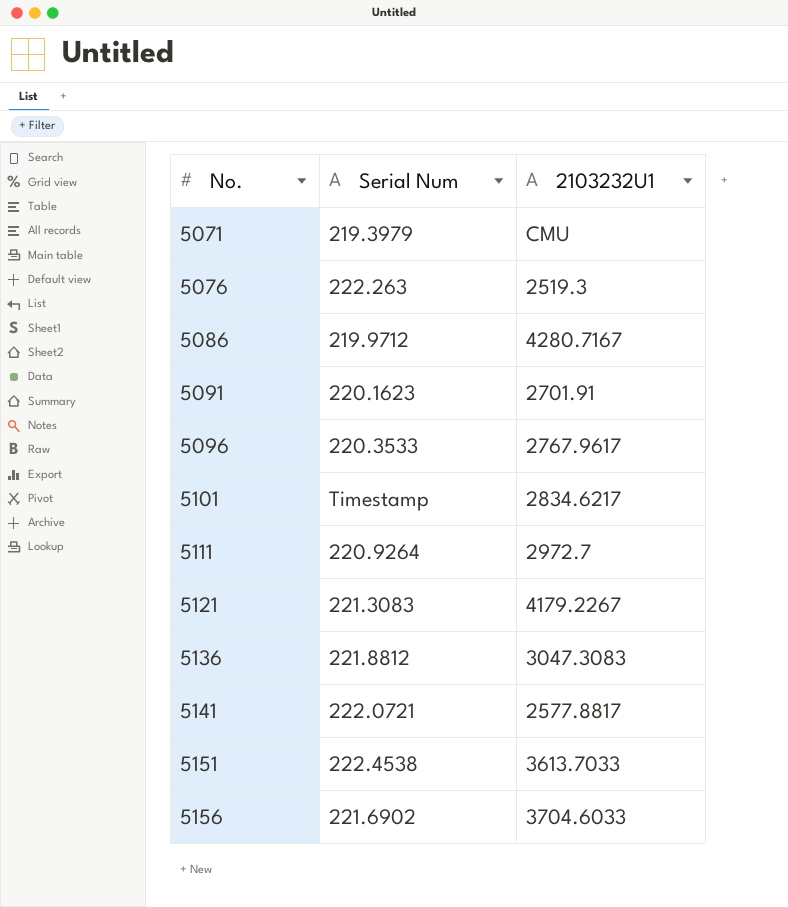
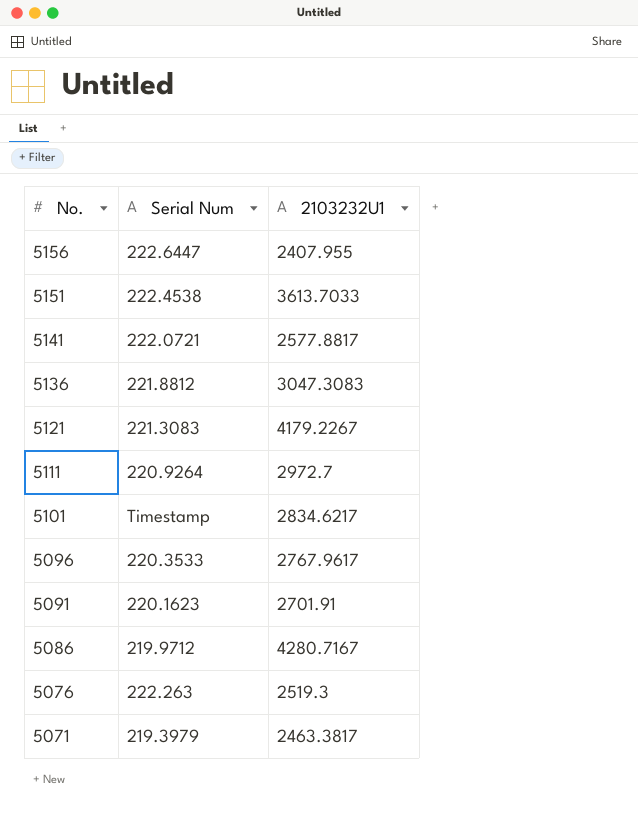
row order: No. ascending -> No. descending
5156 | Serial Num: 221.6902 -> 222.6447
5156 | 2103232U1: 3704.6033 -> 2407.955
5071 | 2103232U1: CMU -> 2463.3817

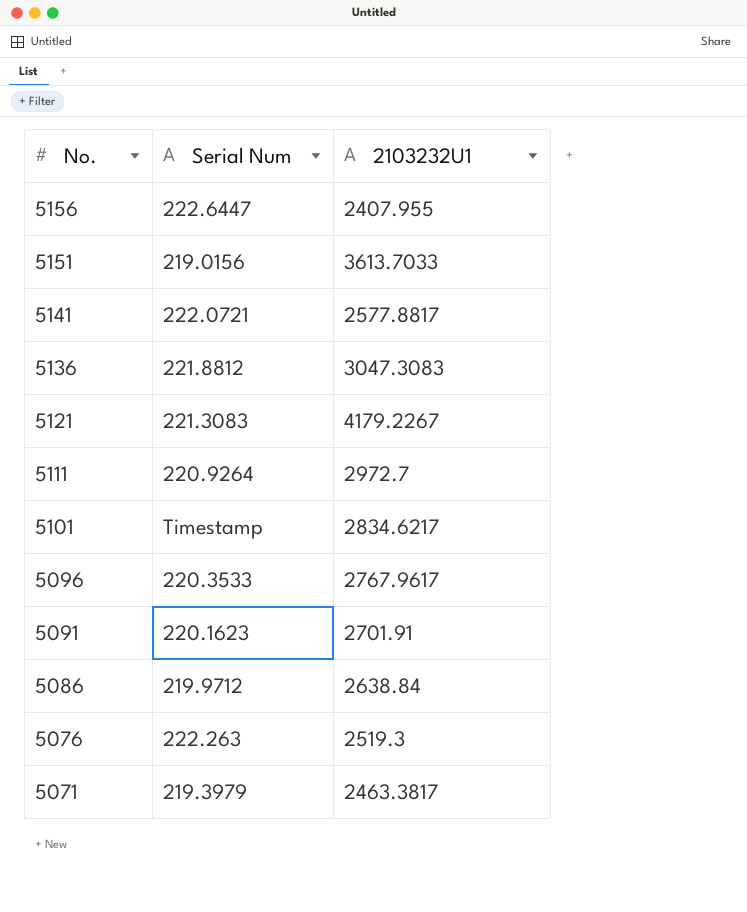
5151 | Serial Num: 222.4538 -> 219.0156
5086 | 2103232U1: 4280.7167 -> 2638.84

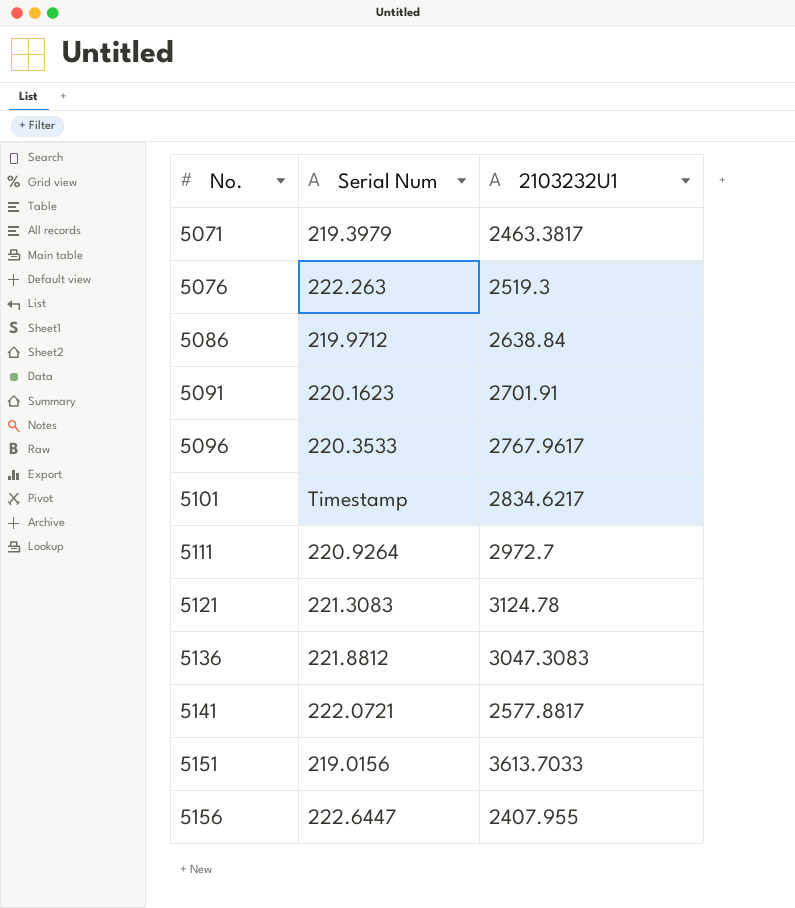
row order: No. descending -> No. ascending
5121 | 2103232U1: 4179.2267 -> 3124.78

